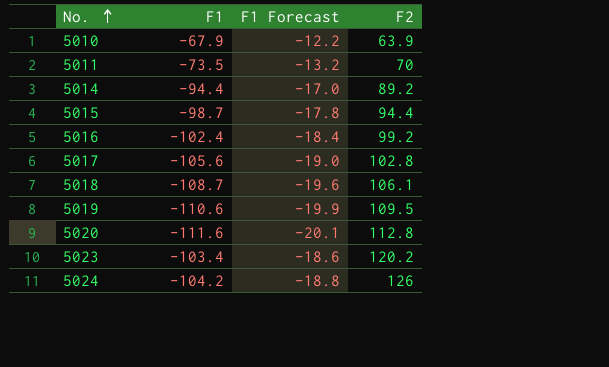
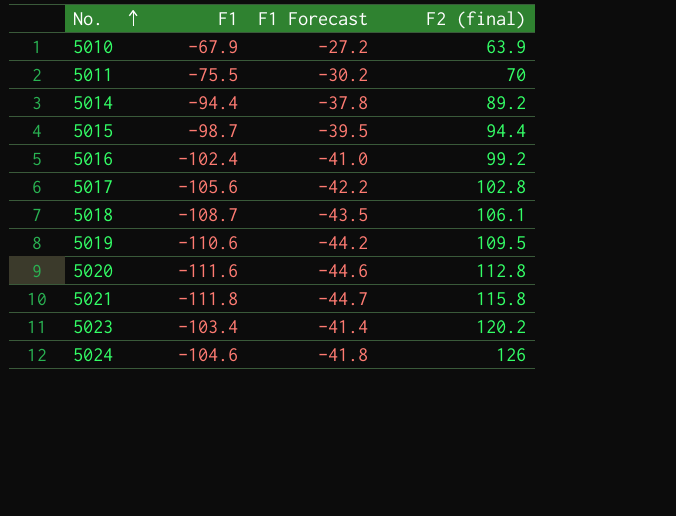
column F1 Forecast | formula: [F1] * 0.18 -> [F1] * 0.4
column name: F2 -> F2 (final)
5011 | F1: -73.5 -> -75.5
row 5021: none -> -111.8 | -44.7 | 115.8
5024 | F1: -104.2 -> -104.6

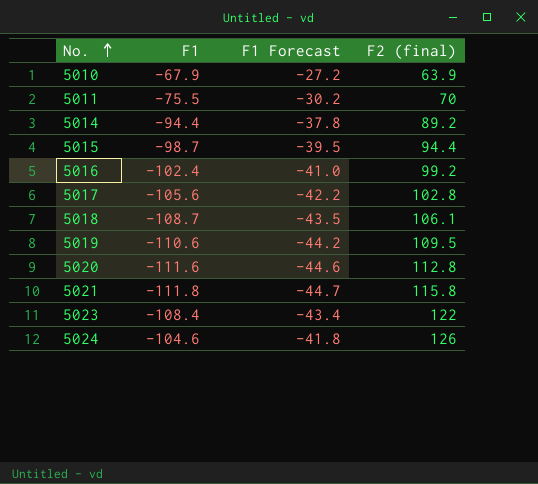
5023 | F1: -103.4 -> -108.4
5023 | F1 Forecast: -41.4 -> -43.4
5023 | F2 (final): 120.2 -> 122

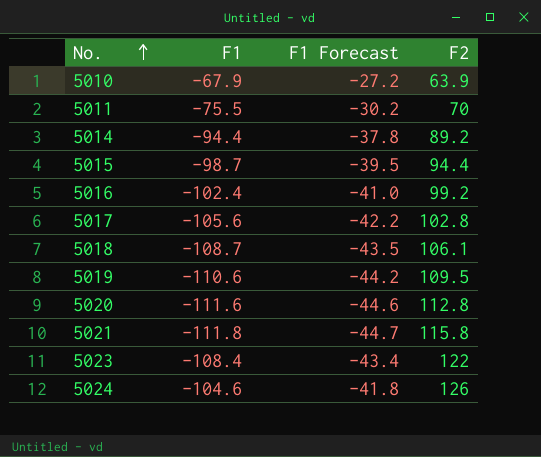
column name: F2 (final) -> F2

